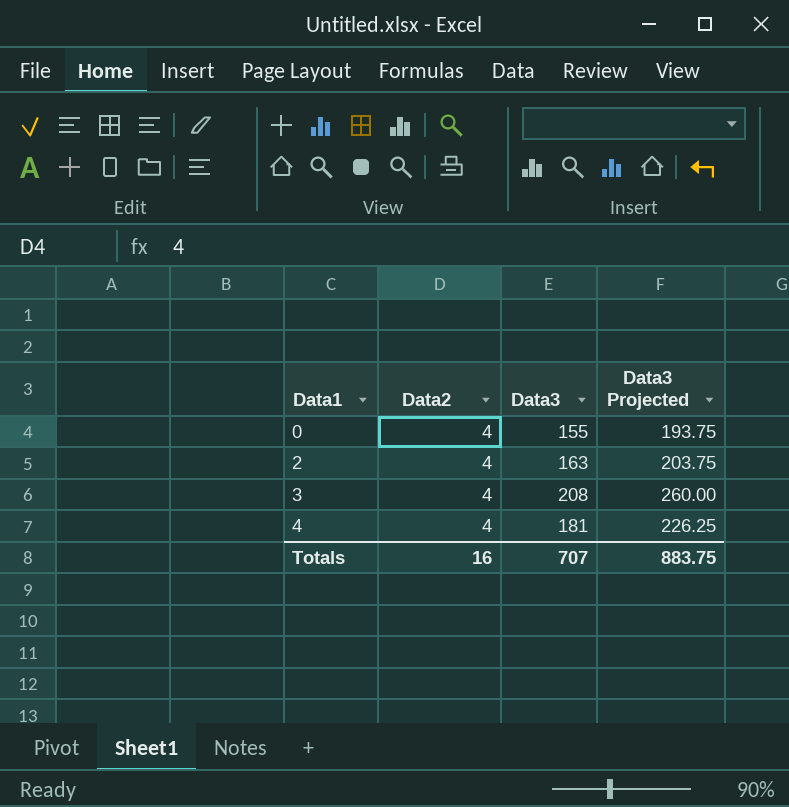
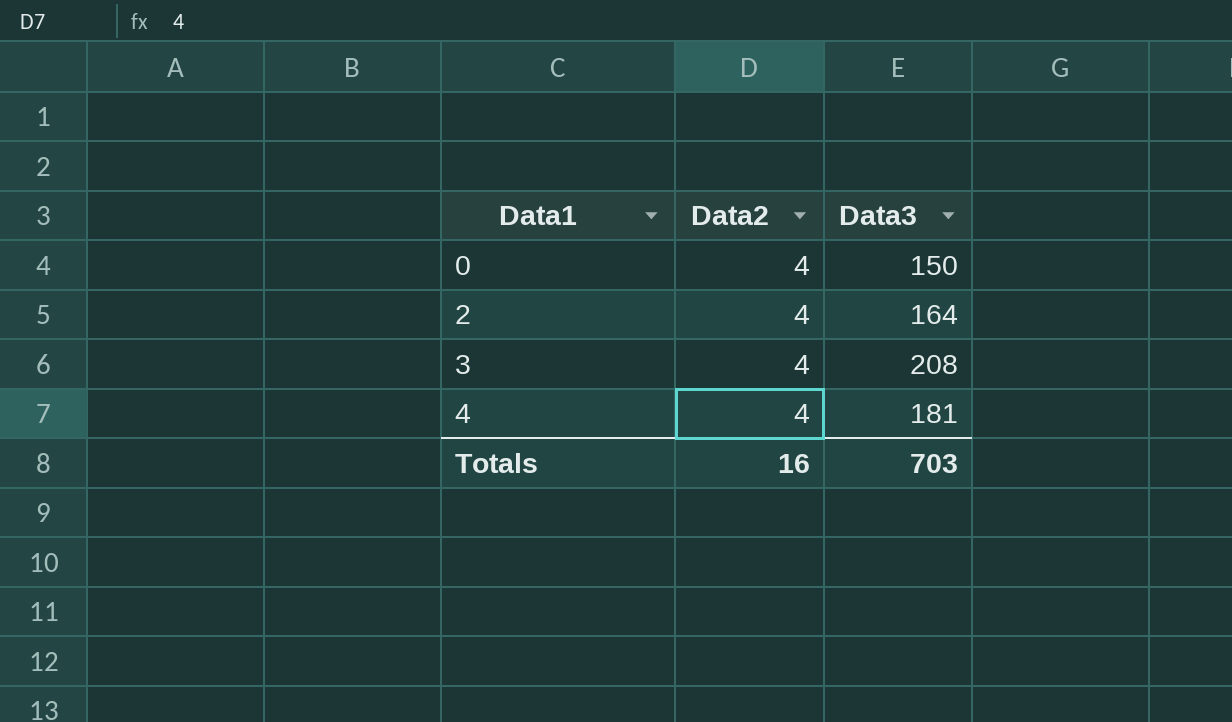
column Data3 Projected | formula: [Data3] * 1.25 -> none
0 | Data3: 155 -> 150
2 | Data3: 163 -> 164
Totals | Data3: 707 -> 703

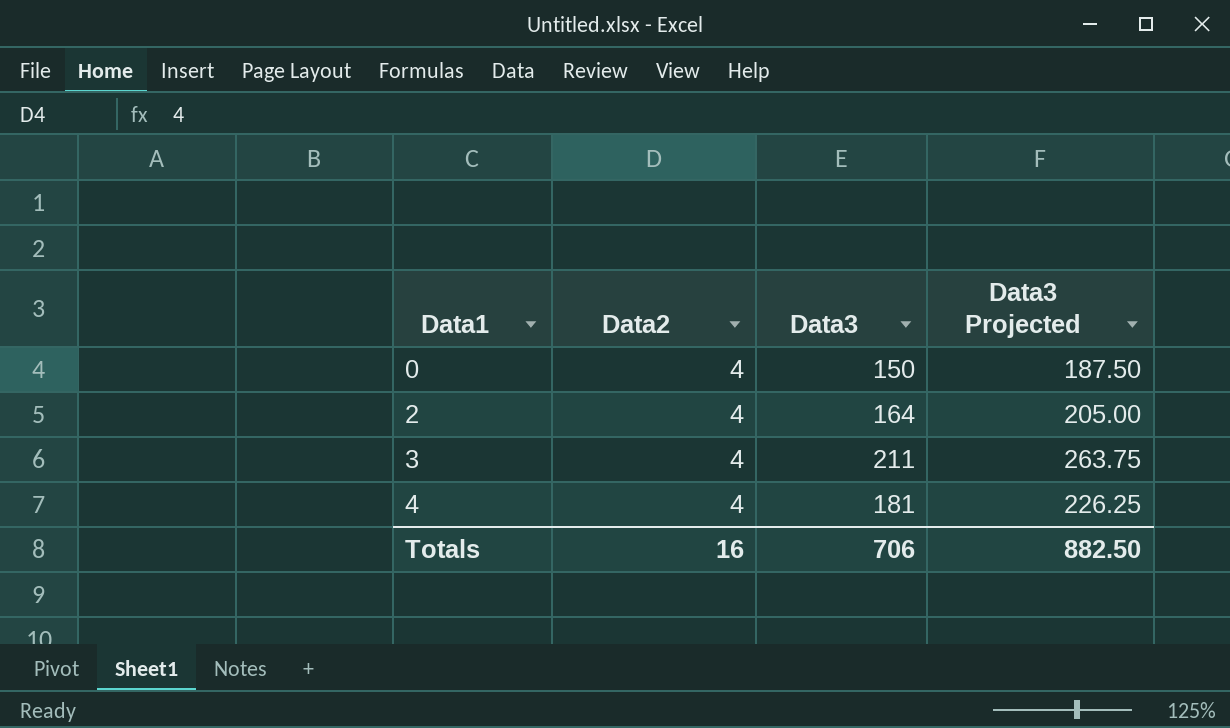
column Data3 Projected | formula: none -> [Data3] * 1.25
3 | Data3: 208 -> 211
Totals | Data3: 703 -> 706

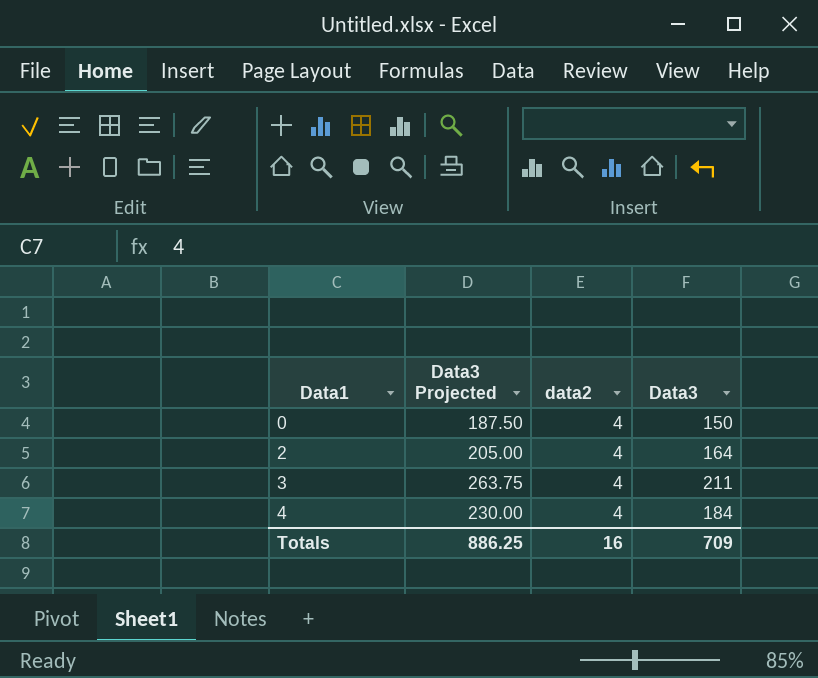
column Data3 Projected | position: 4 -> 2
column name: Data2 -> data2
4 | Data3 Projected: 226.25 -> 230.00
4 | Data3: 181 -> 184
Totals | Data3 Projected: 882.50 -> 886.25
Totals | Data3: 706 -> 709

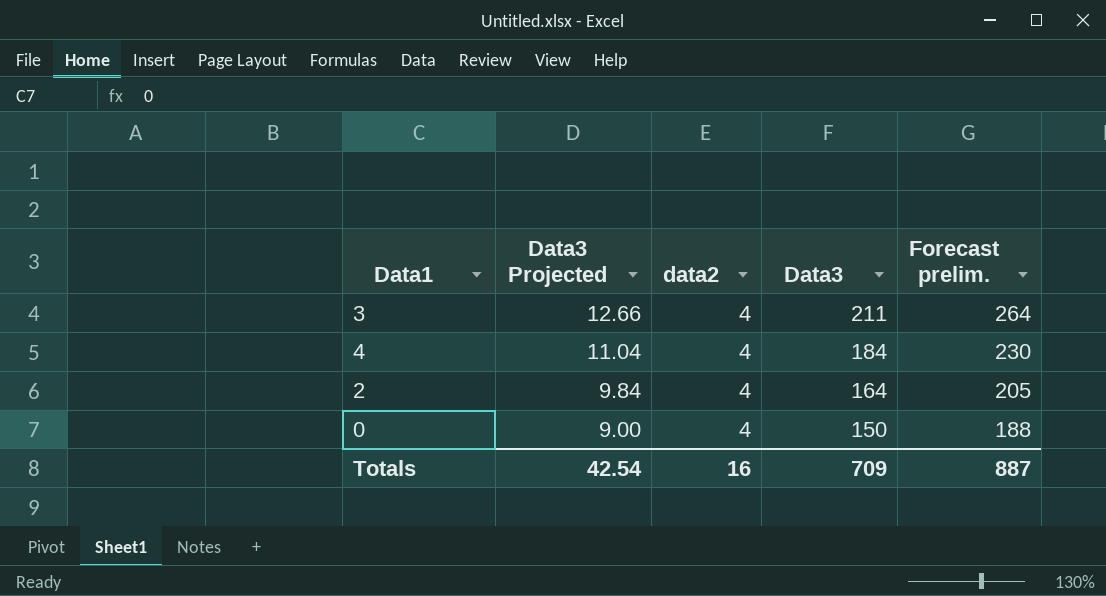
row order: Data1 ascending -> Data3 Projected descending
column Data3 Projected | formula: [Data3] * 1.25 -> [Data3] * 0.06
column Forecast prelim. | formula: none -> [Data3] * 1.25
Totals | Data3 Projected: 886.25 -> 42.54

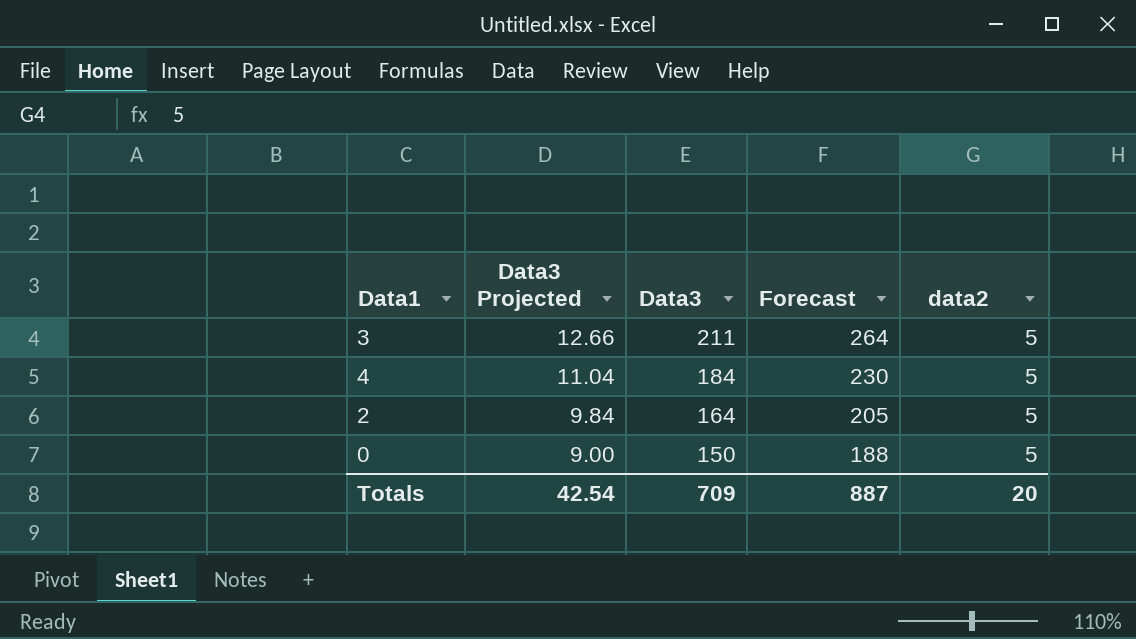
column name: Forecast prelim. -> Forecast
column data2 | position: 3 -> 5
3 | data2: 4 -> 5
4 | data2: 4 -> 5
2 | data2: 4 -> 5
0 | data2: 4 -> 5
Totals | data2: 16 -> 20

